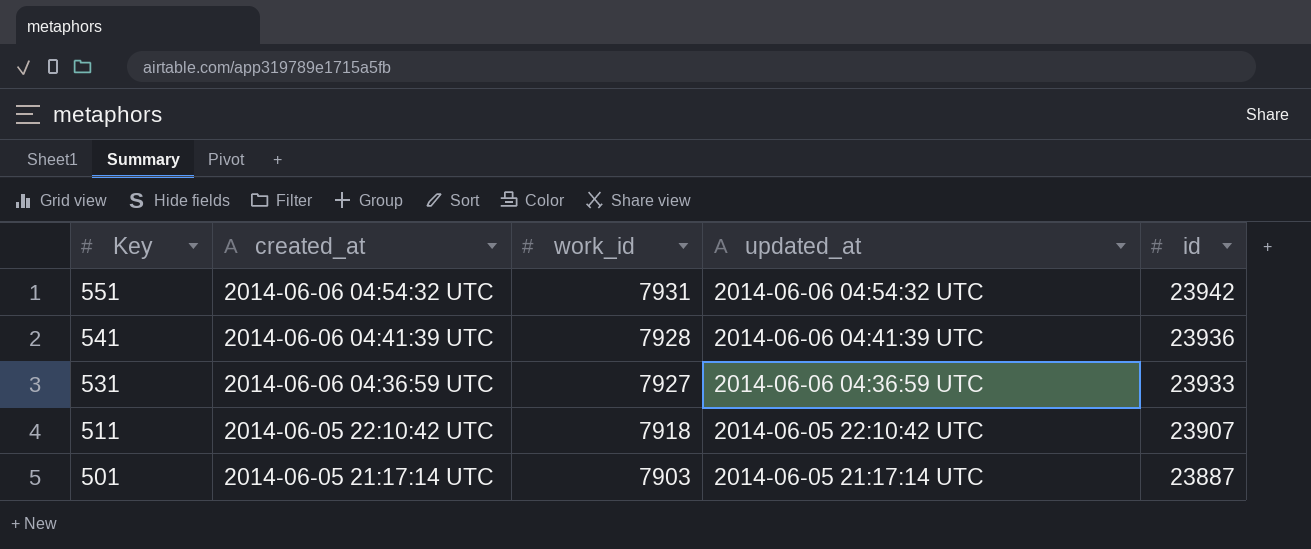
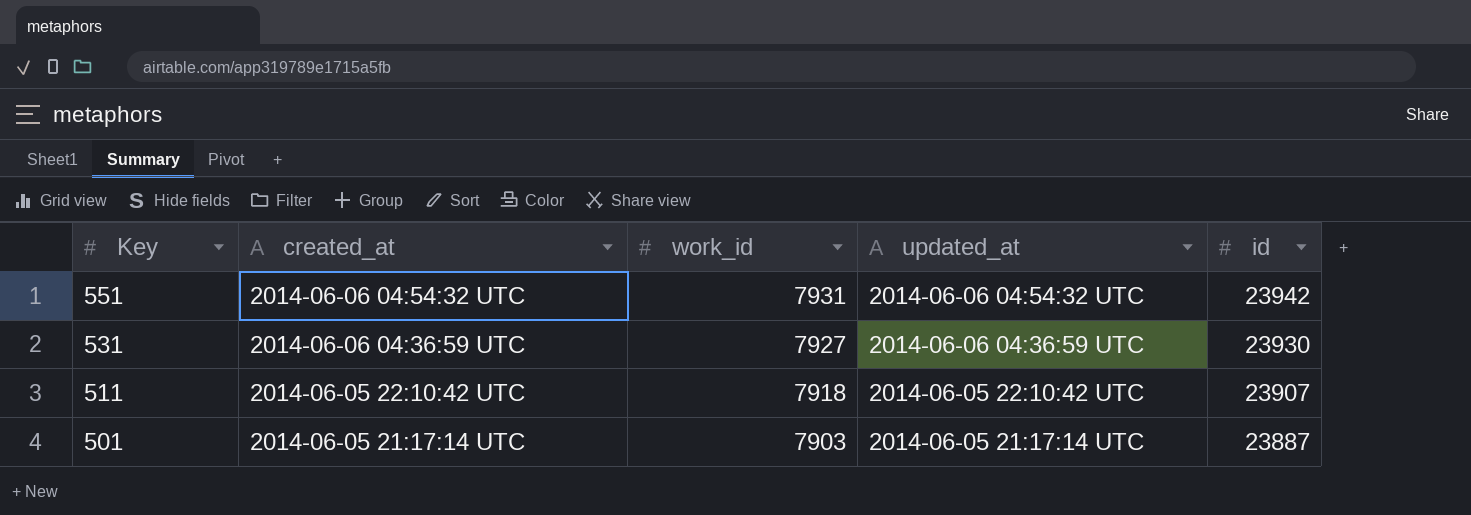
row 541: 2014-06-06 04:41:39 UTC | 7928 | 2014-06-06 04:41:39 UTC | 23936 -> none
531 | id: 23933 -> 23930

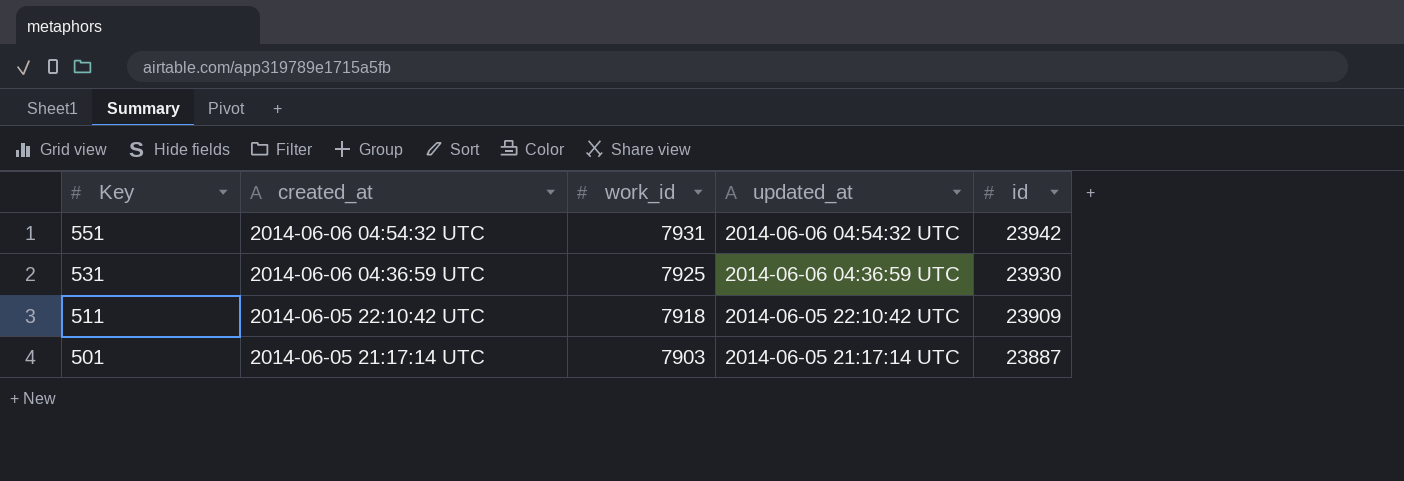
531 | work_id: 7927 -> 7925
511 | id: 23907 -> 23909

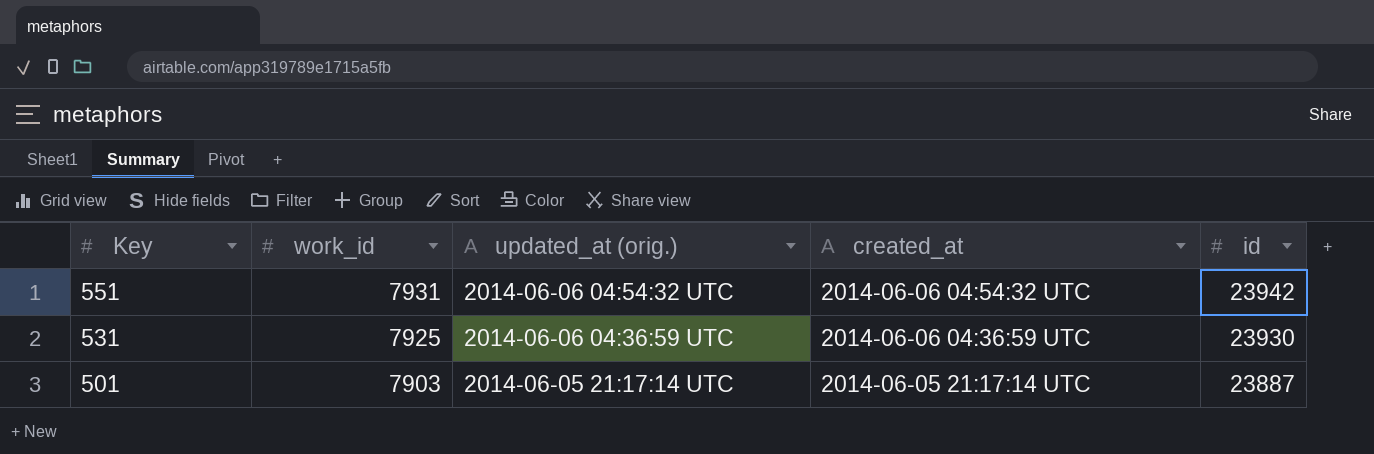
column name: updated_at -> updated_at (orig.)
column created_at | position: 2 -> 4
row 511: 2014-06-05 22:10:42 UTC | 7918 | 2014-06-05 22:10:42 UTC | 23909 -> none

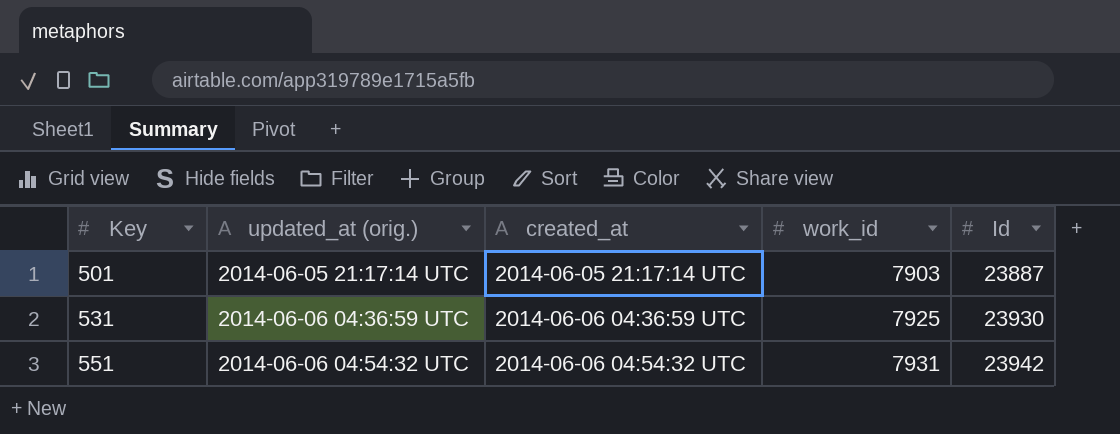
row order: Key descending -> Key ascending
column work_id | position: 2 -> 4
column name: id -> Id

